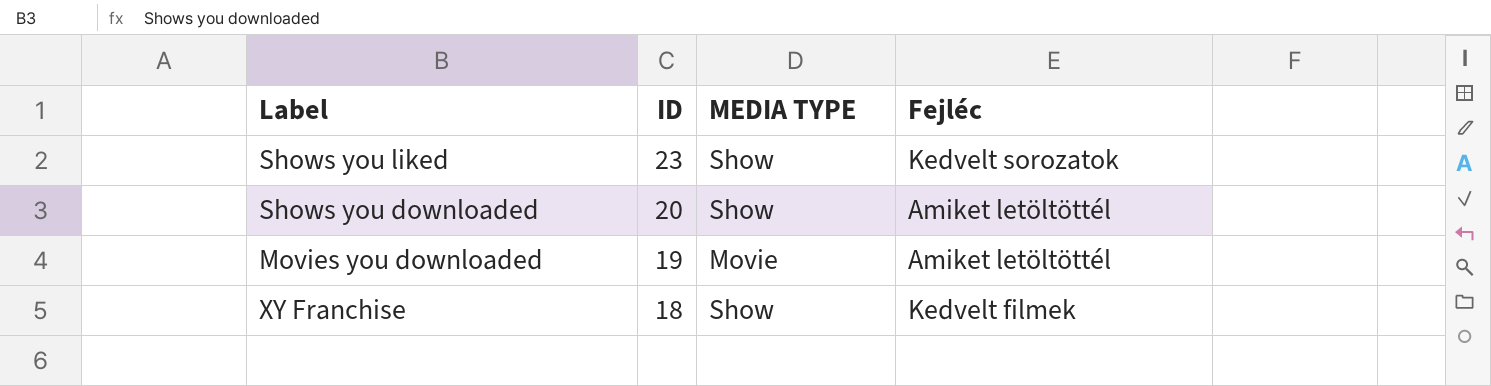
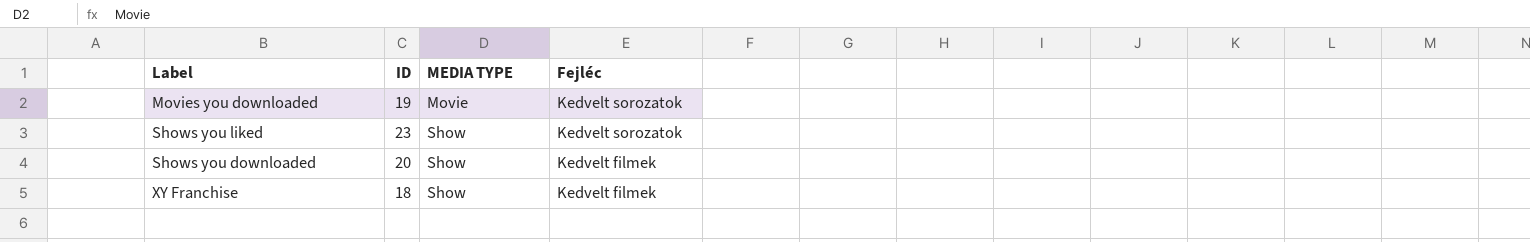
row order: ID descending -> MEDIA TYPE ascending
Movies you downloaded | Fejléc: Amiket letöltöttél -> Kedvelt sorozatok
Shows you downloaded | Fejléc: Amiket letöltöttél -> Kedvelt filmek

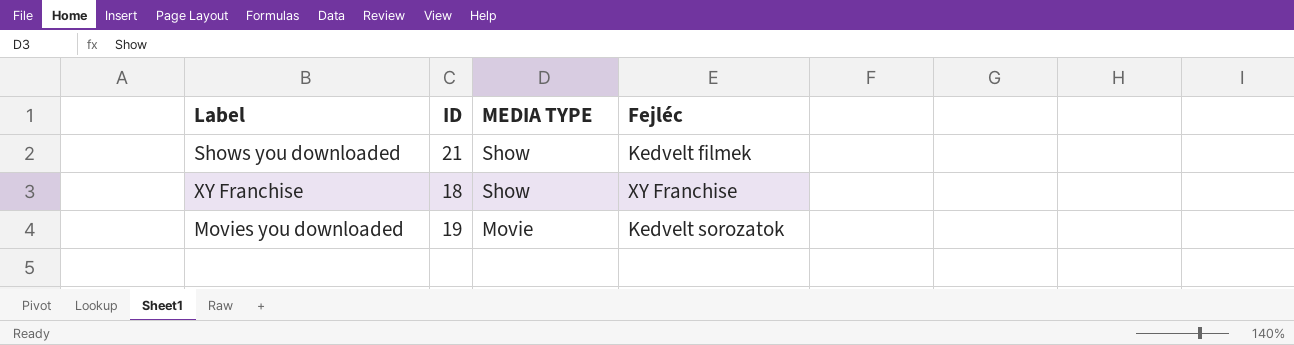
row order: MEDIA TYPE ascending -> MEDIA TYPE descending
row Shows you liked: 23 | Show | Kedvelt sorozatok -> none
Shows you downloaded | ID: 20 -> 21
XY Franchise | Fejléc: Kedvelt filmek -> XY Franchise

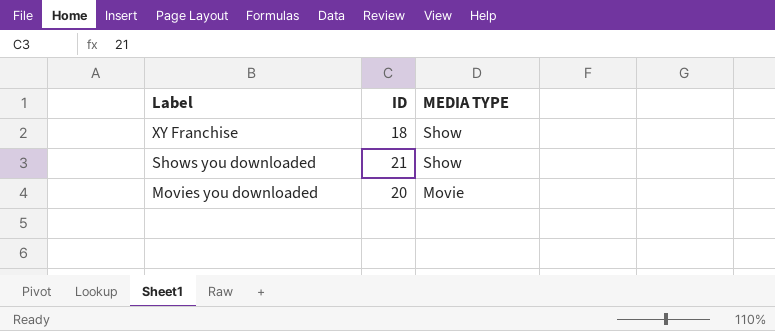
row order: MEDIA TYPE descending -> Label descending
column Fejléc | position: 4 -> none
Movies you downloaded | ID: 19 -> 20

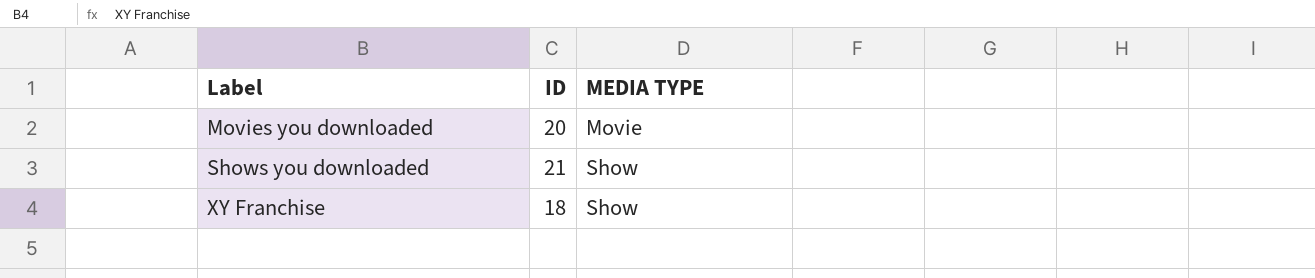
row order: Label descending -> Label ascending

